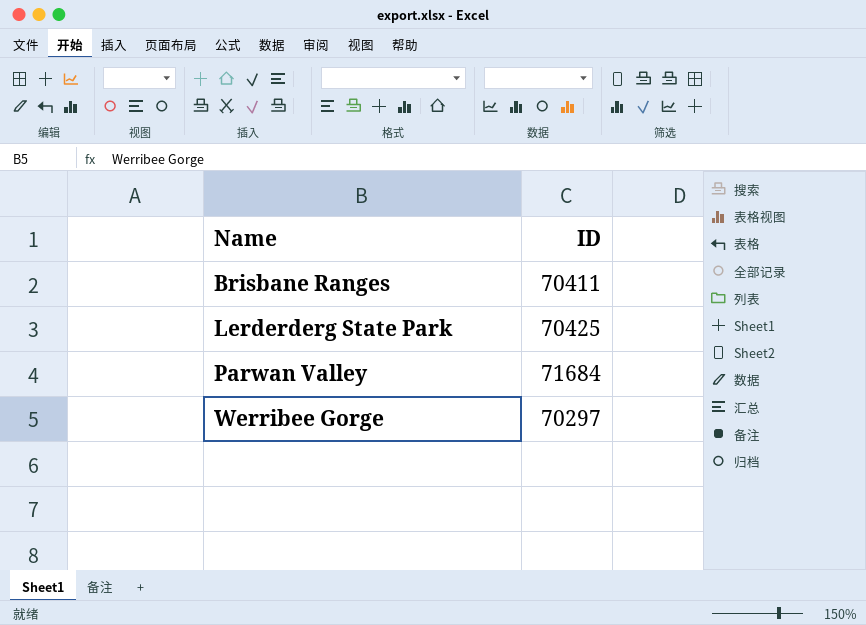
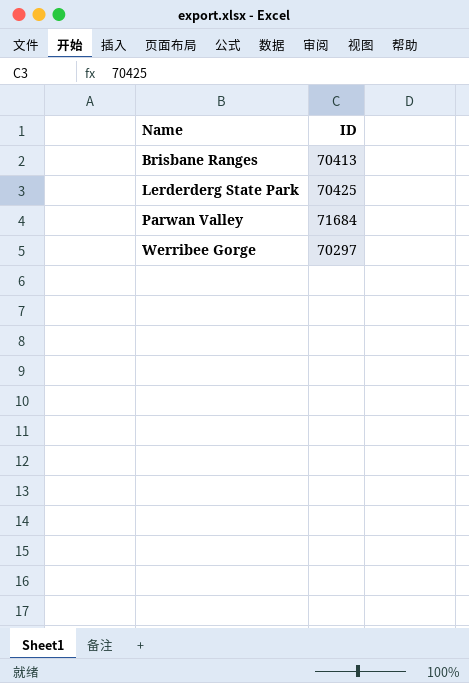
Brisbane Ranges | ID: 70411 -> 70413

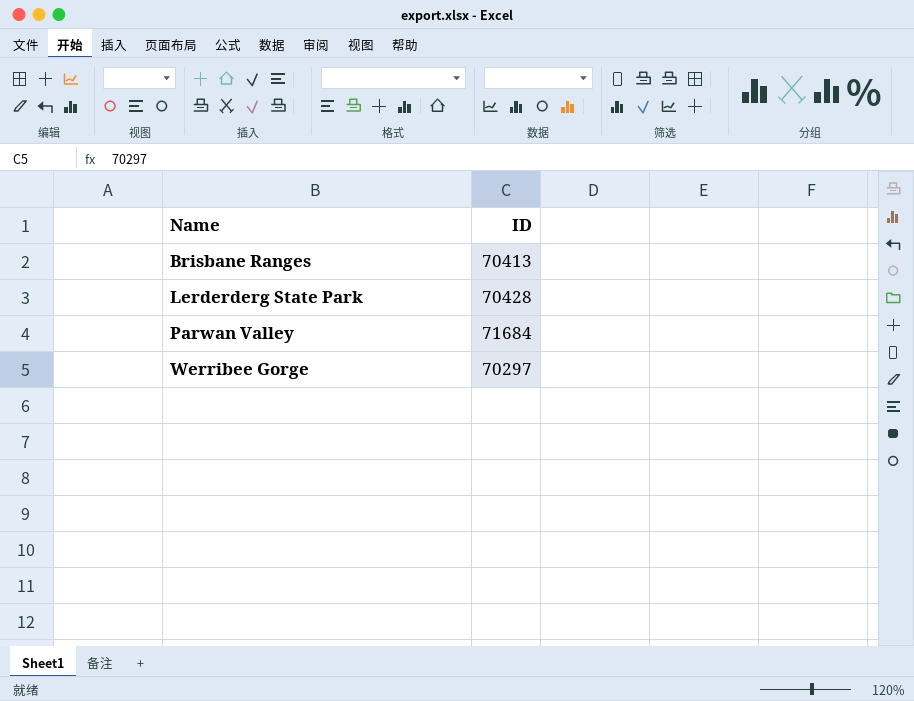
Lerderderg State Park | ID: 70425 -> 70428

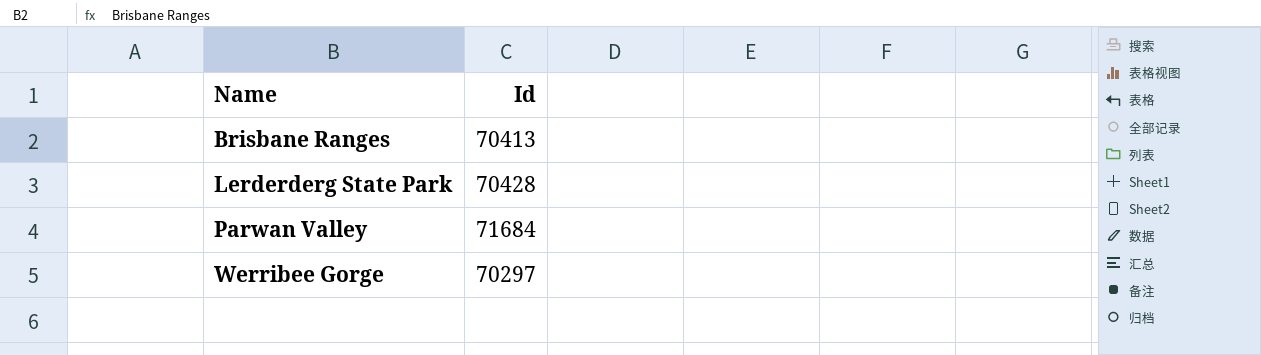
column name: ID -> Id

